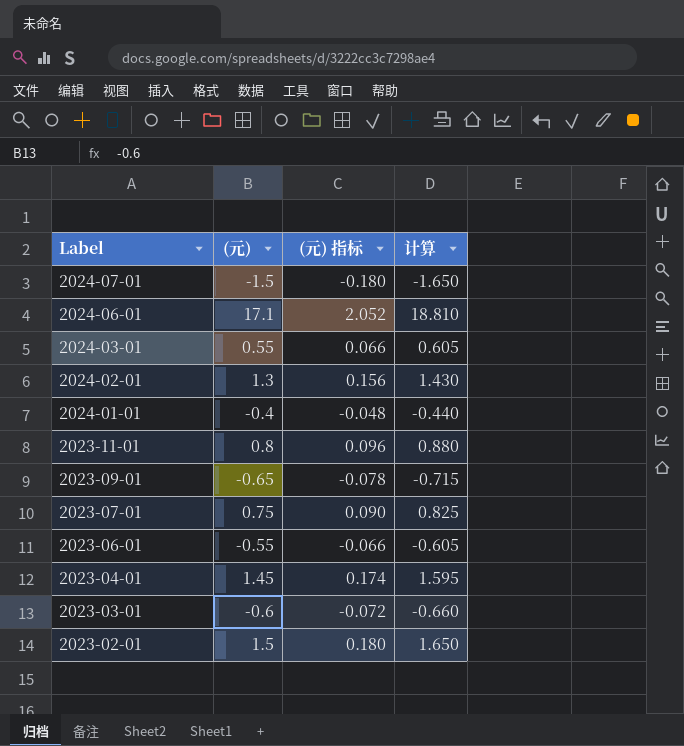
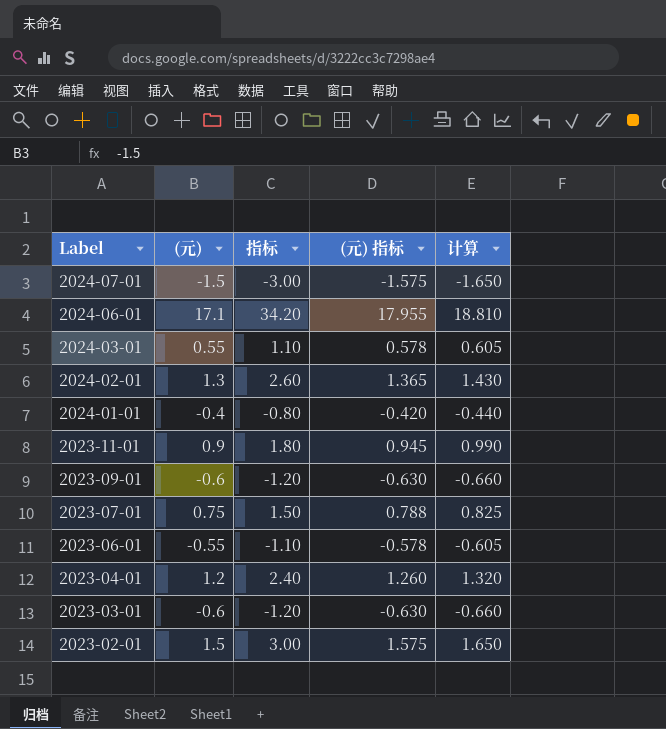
column 指标 | formula: none -> [(元)] * 2
column (元) 指标 | formula: [(元)] * 0.12 -> [(元)] * 1.05
2023-11-01 | (元): 0.8 -> 0.9
2023-11-01 | 计算: 0.880 -> 0.990
2023-09-01 | (元): -0.65 -> -0.6
2023-09-01 | 计算: -0.715 -> -0.660
2023-04-01 | (元): 1.45 -> 1.2
2023-04-01 | 计算: 1.595 -> 1.320

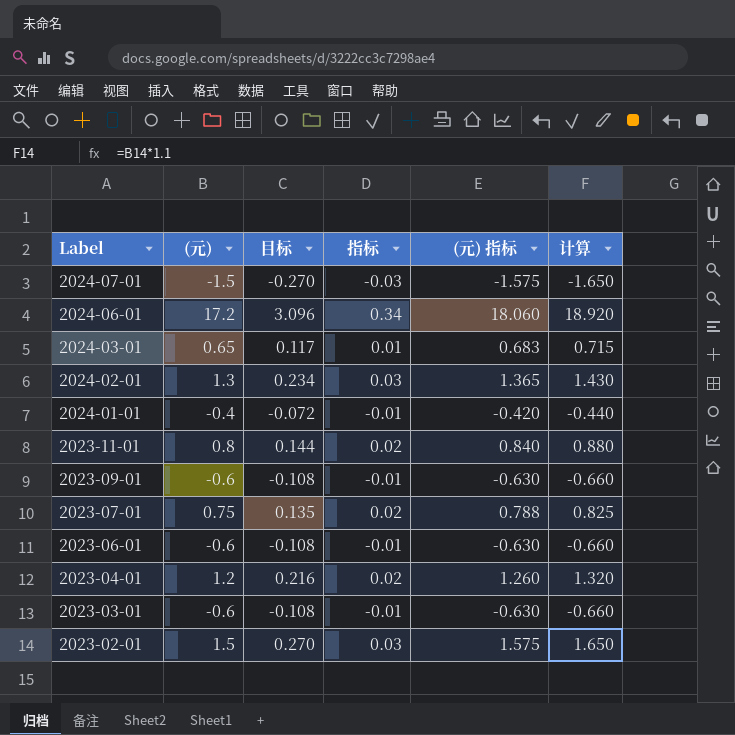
column 目标 | formula: none -> [(元)] * 0.18
column 指标 | formula: [(元)] * 2 -> [(元)] * 0.02
2024-06-01 | (元): 17.1 -> 17.2
2024-06-01 | (元) 指标: 17.955 -> 18.060
2024-06-01 | 计算: 18.810 -> 18.920
2024-03-01 | (元): 0.55 -> 0.65
2024-03-01 | (元) 指标: 0.578 -> 0.683
2024-03-01 | 计算: 0.605 -> 0.715
2023-11-01 | (元): 0.9 -> 0.8
2023-11-01 | (元) 指标: 0.945 -> 0.840
2023-11-01 | 计算: 0.990 -> 0.880
2023-06-01 | (元): -0.55 -> -0.6
2023-06-01 | (元) 指标: -0.578 -> -0.630
2023-06-01 | 计算: -0.605 -> -0.660

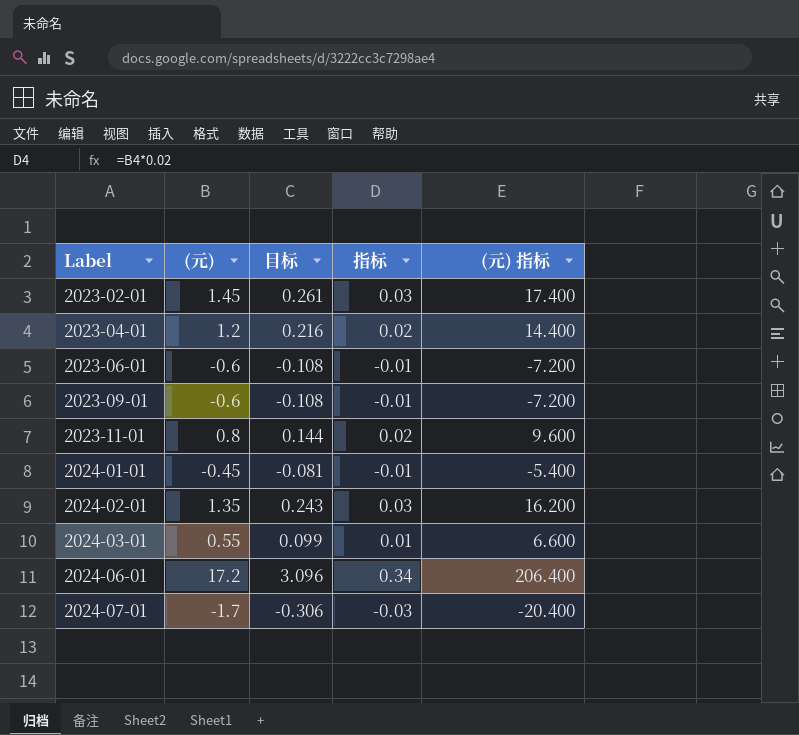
row order: Label descending -> Label ascending
column 计算 | formula: [(元)] * 1.1 -> none
column (元) 指标 | formula: [(元)] * 1.05 -> [(元)] * 12
row 2023-07-01: 0.75 | 0.135 | 0.02 | 0.788 | 0.825 -> none
row 2023-03-01: -0.6 | -0.108 | -0.01 | -0.630 | -0.660 -> none
2023-02-01 | (元): 1.5 -> 1.45
2023-02-01 | 目标: 0.270 -> 0.261
2024-01-01 | (元): -0.4 -> -0.45
2024-01-01 | 目标: -0.072 -> -0.081
2024-02-01 | (元): 1.3 -> 1.35
2024-02-01 | 目标: 0.234 -> 0.243
2024-03-01 | (元): 0.65 -> 0.55
2024-03-01 | 目标: 0.117 -> 0.099
2024-07-01 | (元): -1.5 -> -1.7
2024-07-01 | 目标: -0.270 -> -0.306

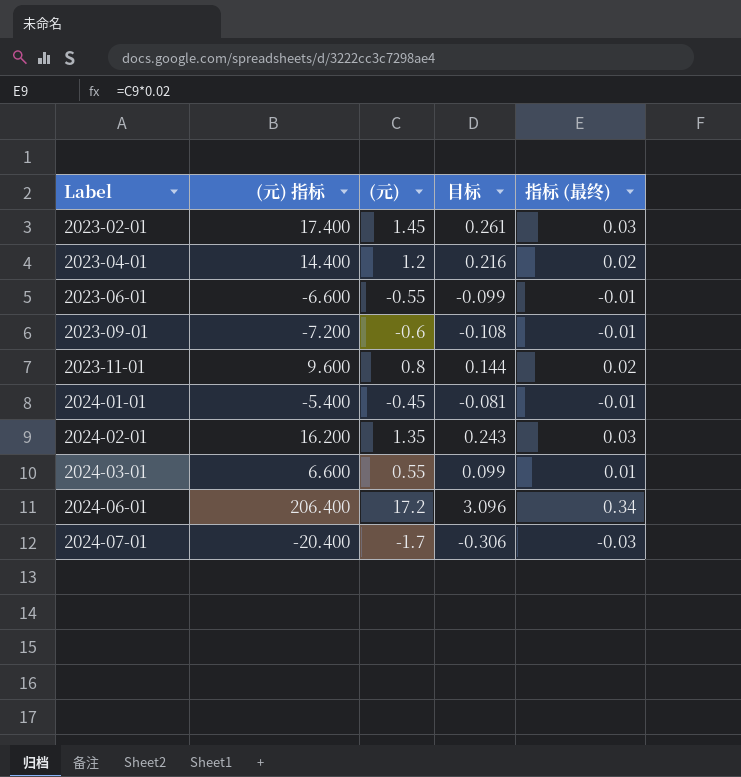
column (元) 指标 | position: 5 -> 2
column name: 指标 -> 指标 (最终)
2023-06-01 | (元) 指标: -7.200 -> -6.600
2023-06-01 | (元): -0.6 -> -0.55
2023-06-01 | 目标: -0.108 -> -0.099

